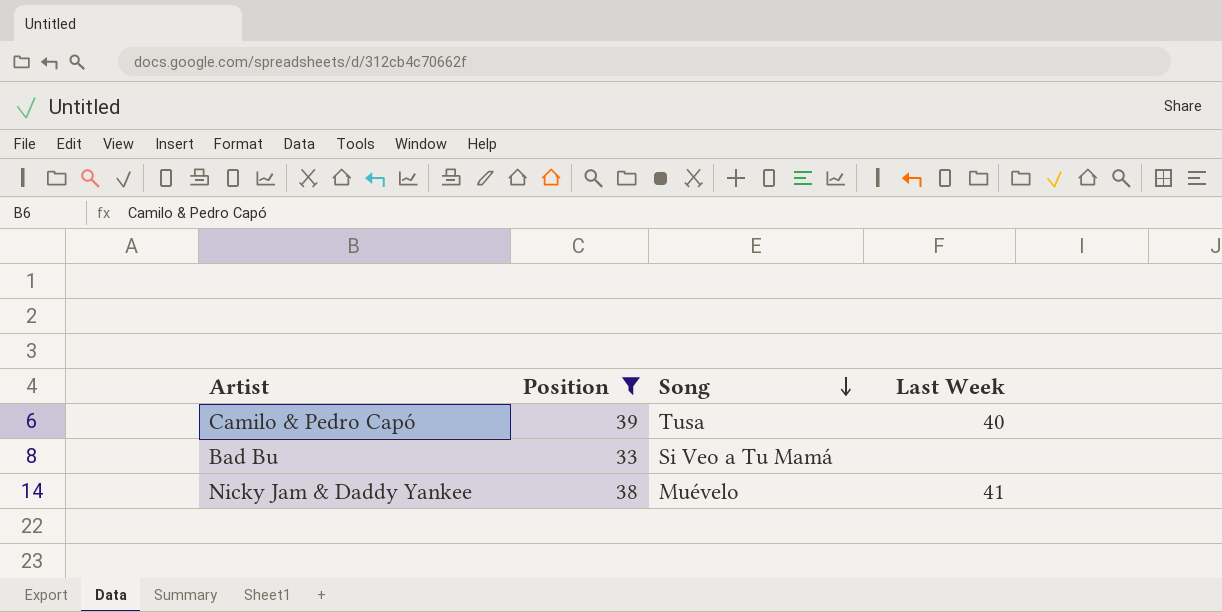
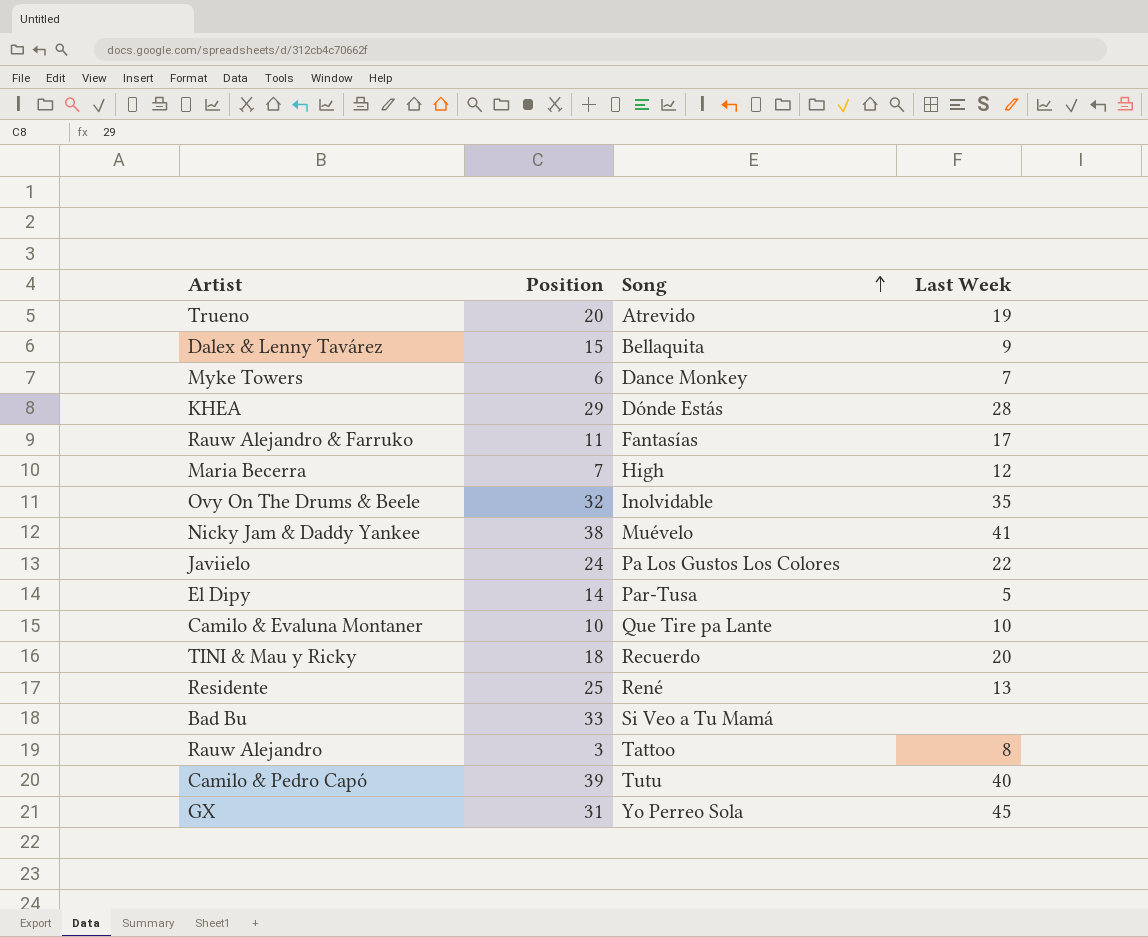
filter: Position >= 33 -> none
row order: Song descending -> Song ascending
Camilo & Pedro Capó | Song: Tusa -> Tutu

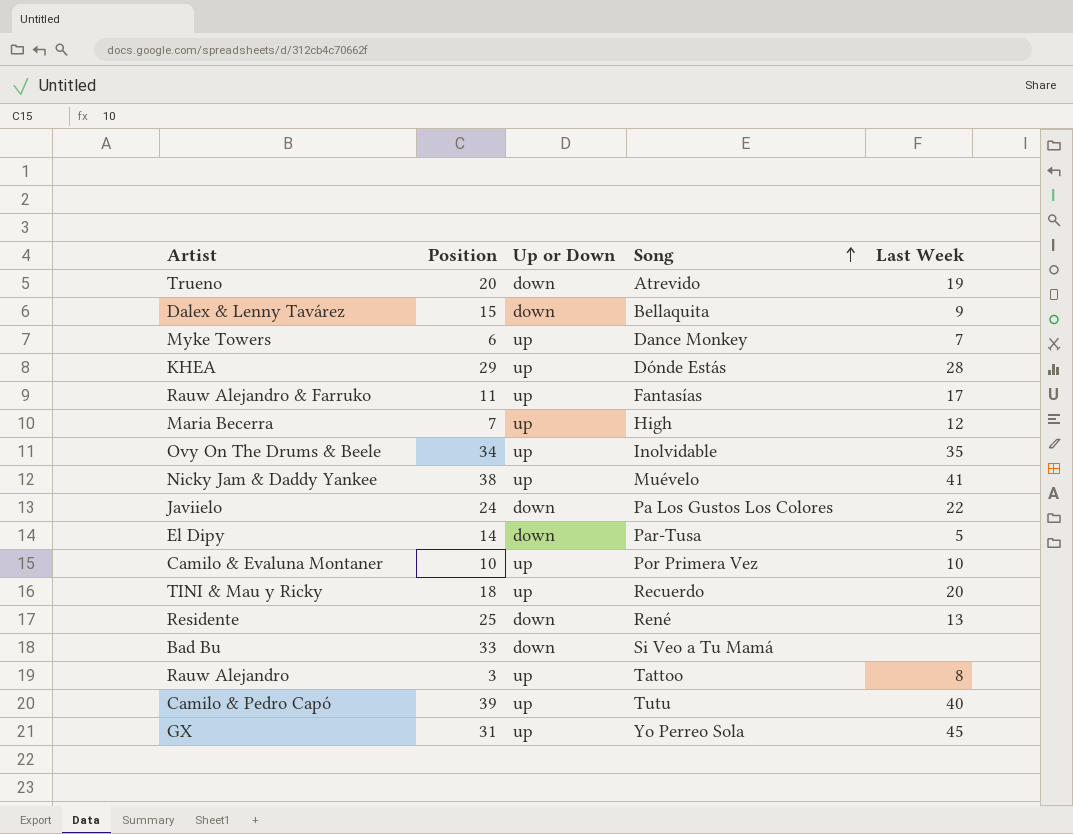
column Up or Down | position: none -> 3
Ovy On The Drums & Beele | Position: 32 -> 34
Camilo & Evaluna Montaner | Song: Que Tire pa Lante -> Por Primera Vez

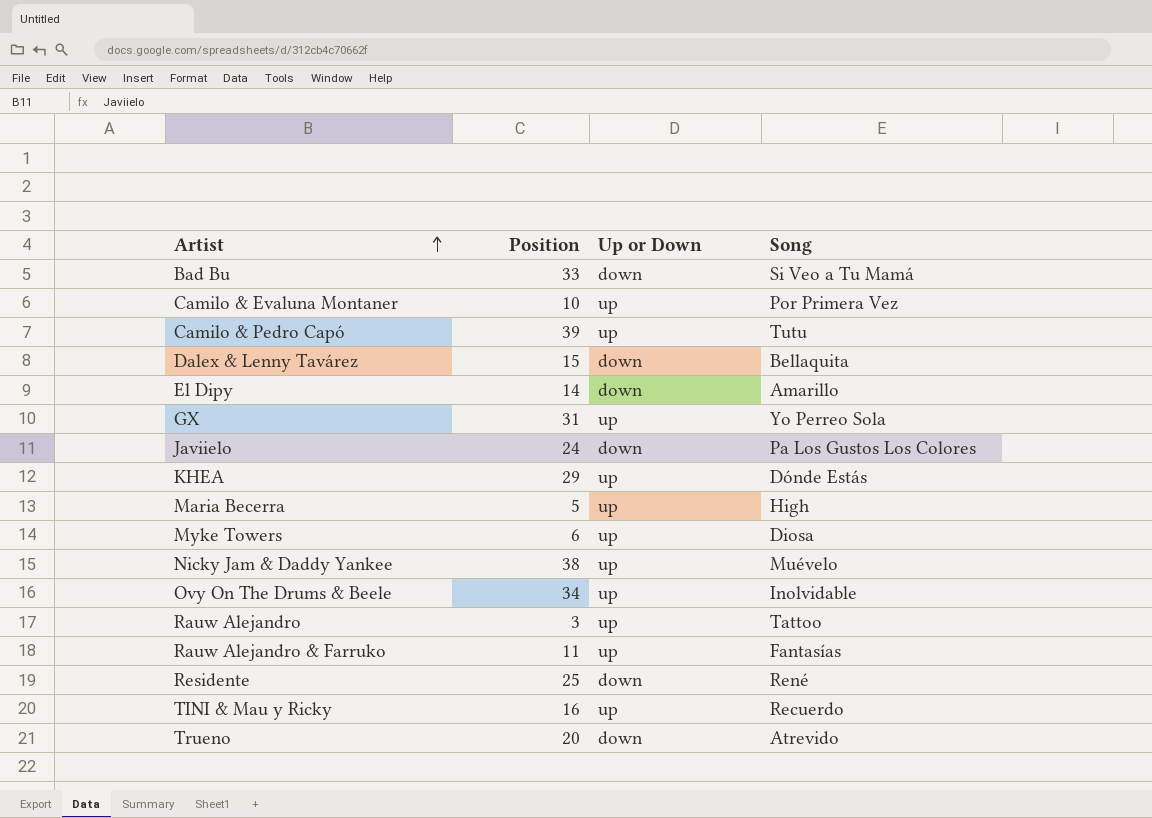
row order: Song ascending -> Artist ascending
column Last Week | position: 5 -> none
El Dipy | Song: Par-Tusa -> Amarillo
Maria Becerra | Position: 7 -> 5
Myke Towers | Song: Dance Monkey -> Diosa
TINI & Mau y Ricky | Position: 18 -> 16

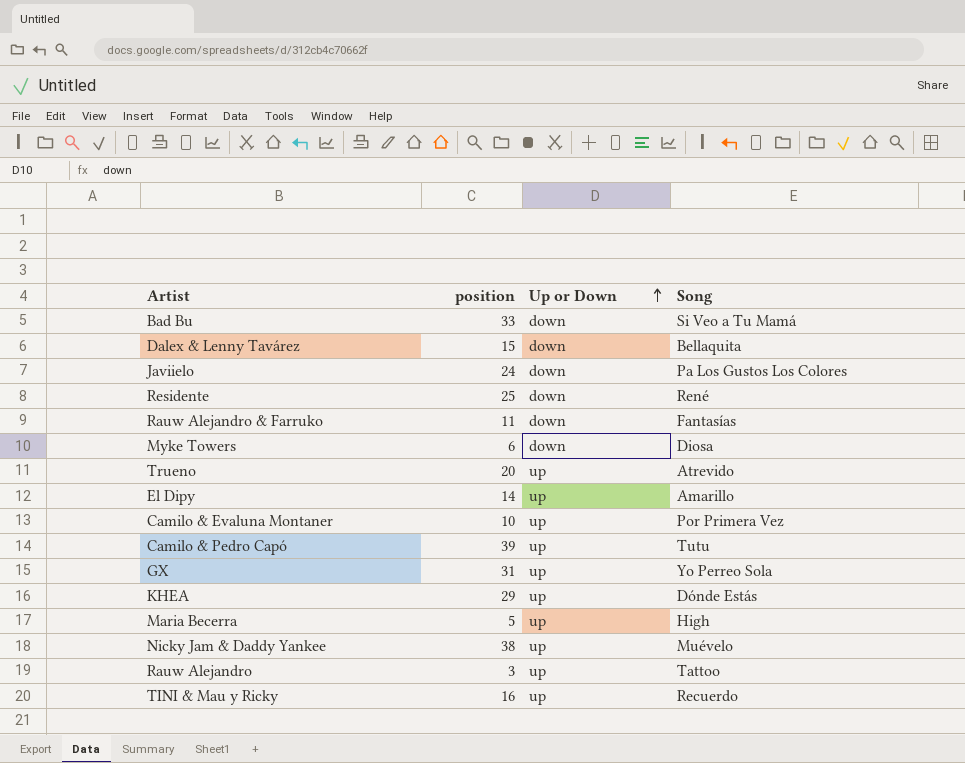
row order: Artist ascending -> Up or Down ascending
column name: Position -> position
row Ovy On The Drums & Beele: 34 | up | Inolvidable -> none
Rauw Alejandro & Farruko | Up or Down: up -> down
Myke Towers | Up or Down: up -> down
Trueno | Up or Down: down -> up
El Dipy | Up or Down: down -> up

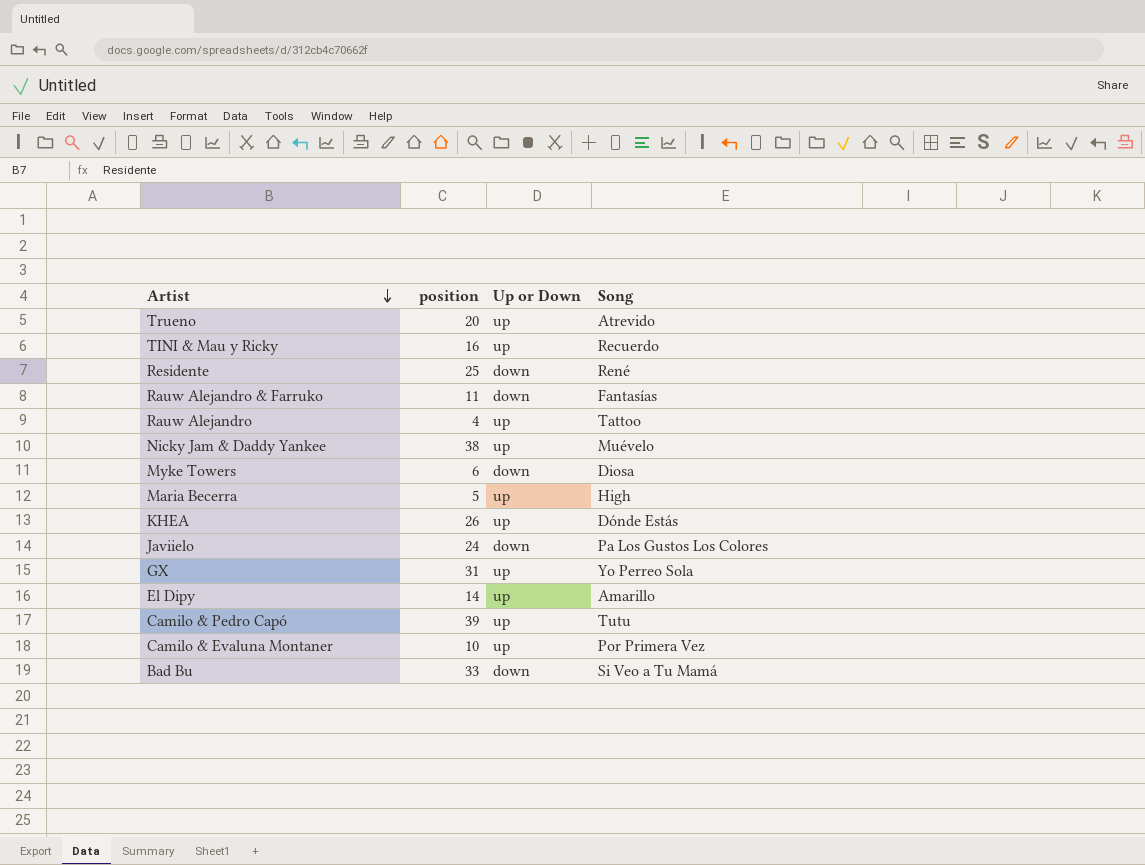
row order: Up or Down ascending -> Artist descending
row Dalex & Lenny Tavárez: 15 | down | Bellaquita -> none
Rauw Alejandro | position: 3 -> 4
KHEA | position: 29 -> 26

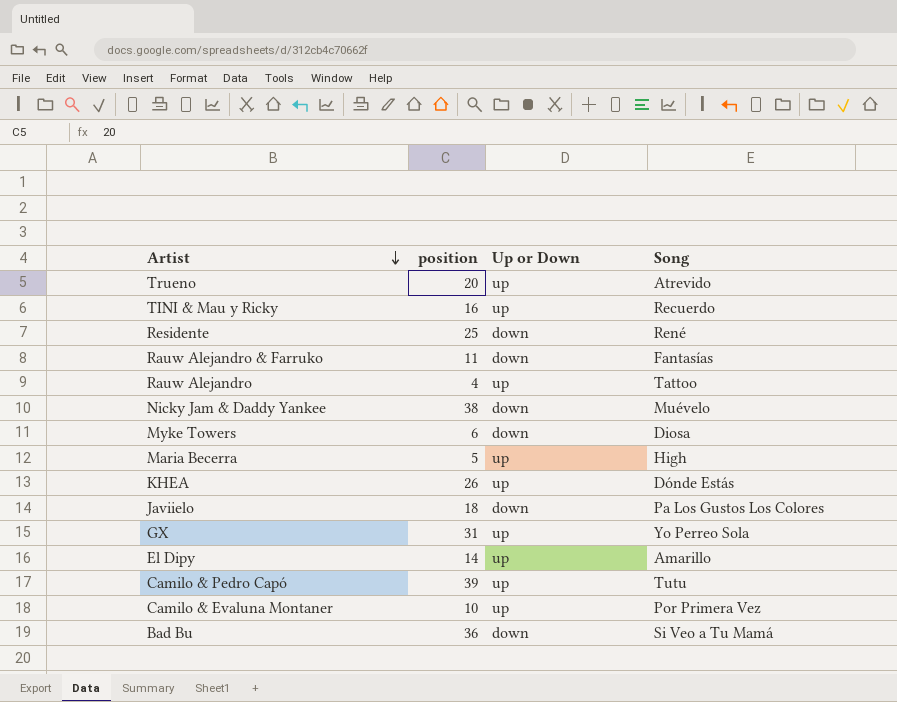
Nicky Jam & Daddy Yankee | Up or Down: up -> down
Javiielo | position: 24 -> 18
Bad Bu | position: 33 -> 36

